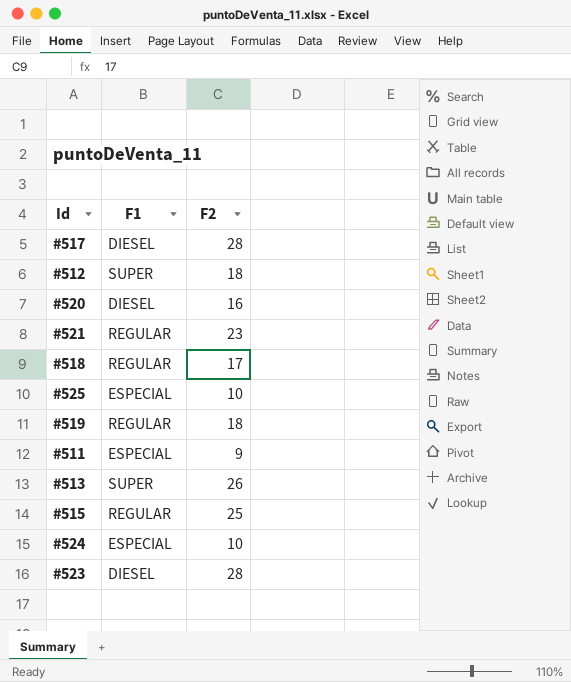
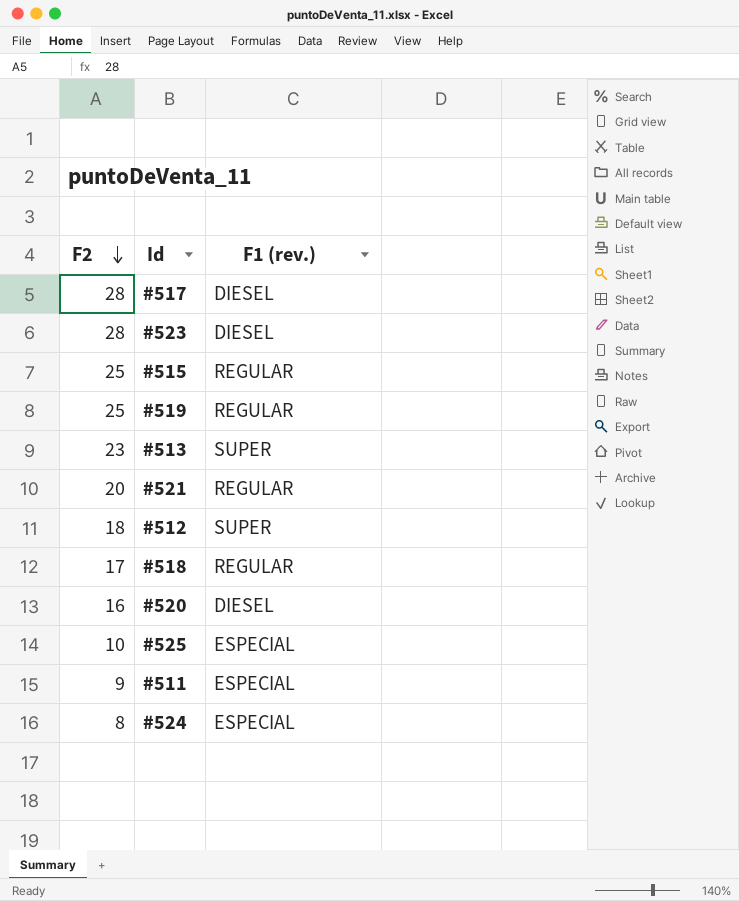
row order: none -> F2 descending
column F2 | position: 3 -> 1
column name: F1 -> F1 (rev.)
#519 | F2: 18 -> 25
#513 | F2: 26 -> 23
#521 | F2: 23 -> 20
#524 | F2: 10 -> 8

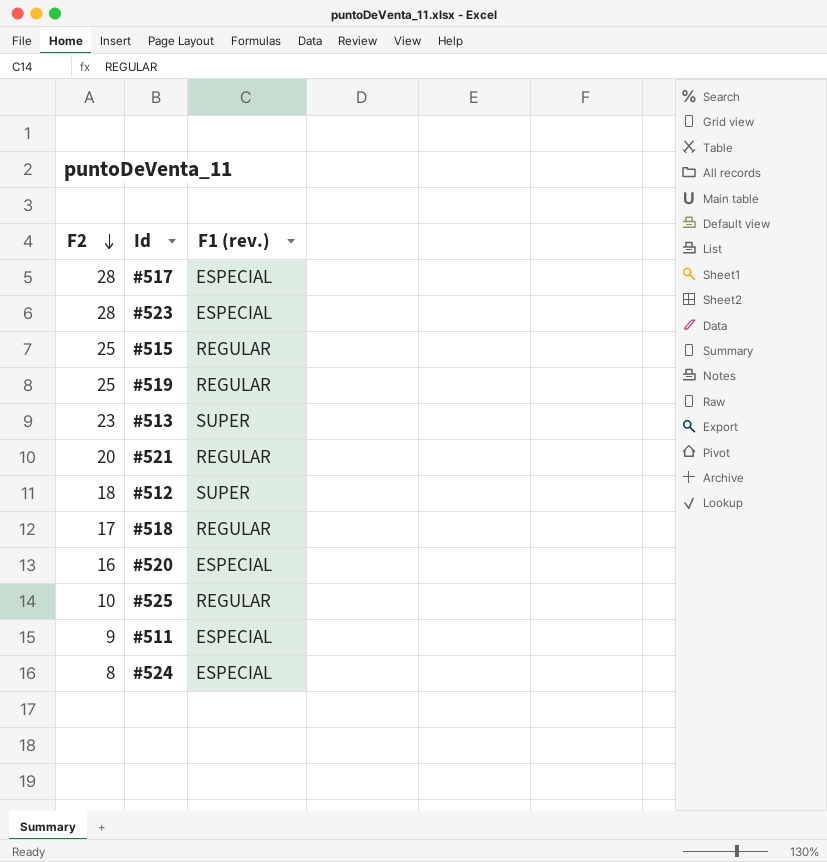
#517 | F1 (rev.): DIESEL -> ESPECIAL
#523 | F1 (rev.): DIESEL -> ESPECIAL
#520 | F1 (rev.): DIESEL -> ESPECIAL
#525 | F1 (rev.): ESPECIAL -> REGULAR

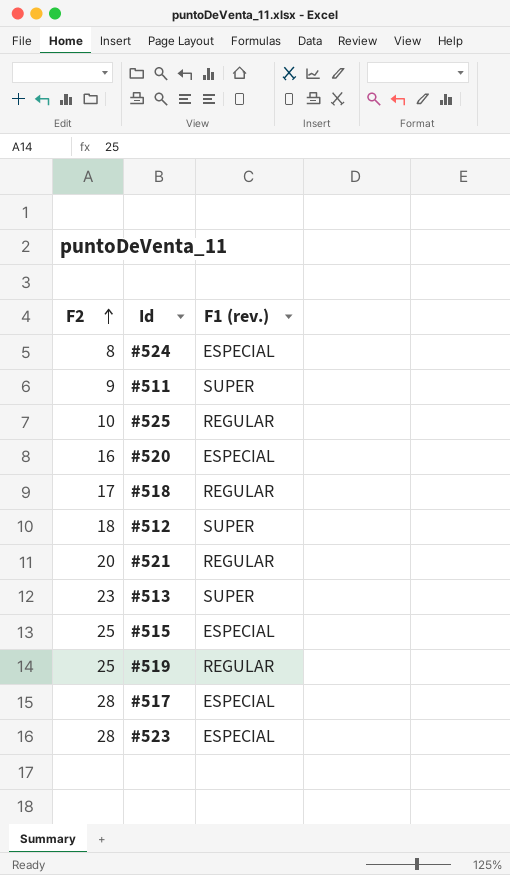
row order: F2 descending -> F2 ascending
#511 | F1 (rev.): ESPECIAL -> SUPER
#515 | F1 (rev.): REGULAR -> ESPECIAL

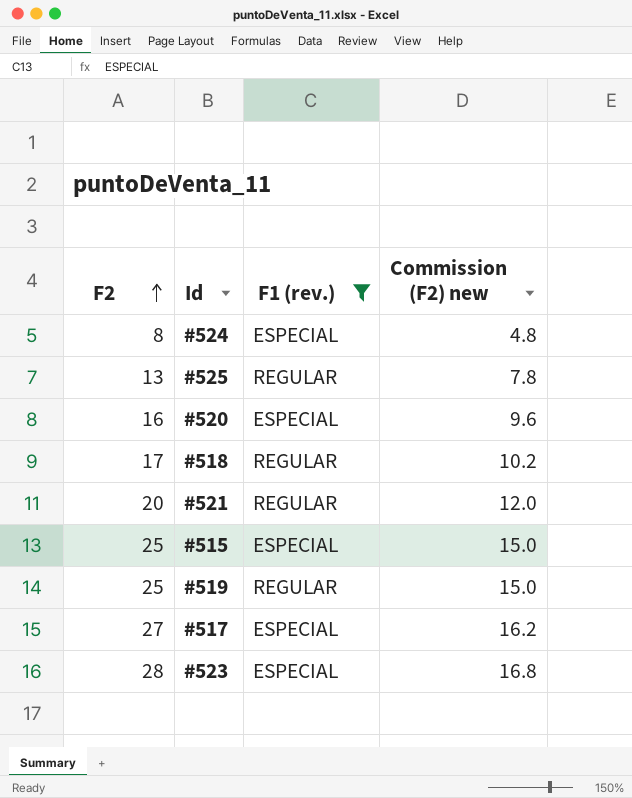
filter: none -> F1 (rev.) != SUPER
column Commission (F2) new | formula: none -> [F2] * 0.6
#525 | F2: 10 -> 13
#517 | F2: 28 -> 27

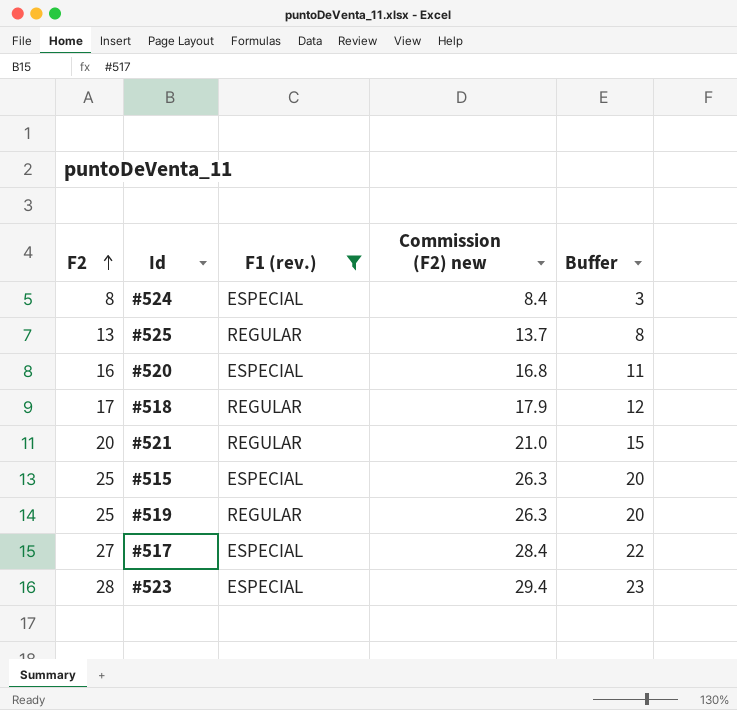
column Commission (F2) new | formula: [F2] * 0.6 -> [F2] * 1.05
column Buffer | formula: none -> [F2] - 5

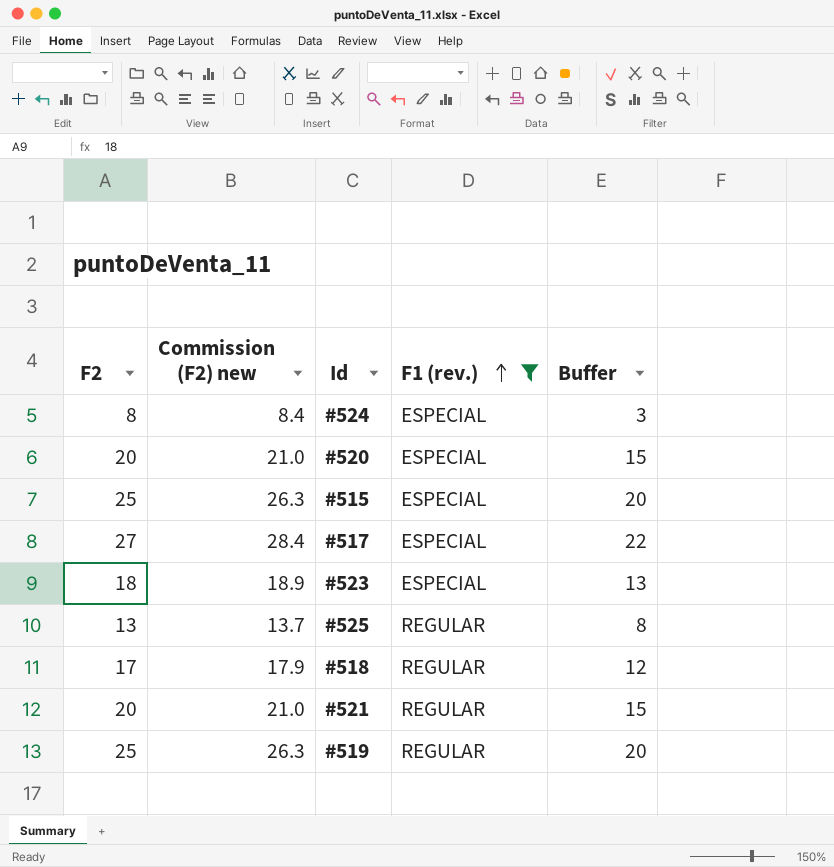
row order: F2 ascending -> F1 (rev.) ascending
column Commission (F2) new | position: 4 -> 2
#520 | F2: 16 -> 20
#520 | Commission (F2) new: 16.8 -> 21.0
#520 | Buffer: 11 -> 15
#523 | F2: 28 -> 18
#523 | Commission (F2) new: 29.4 -> 18.9
#523 | Buffer: 23 -> 13

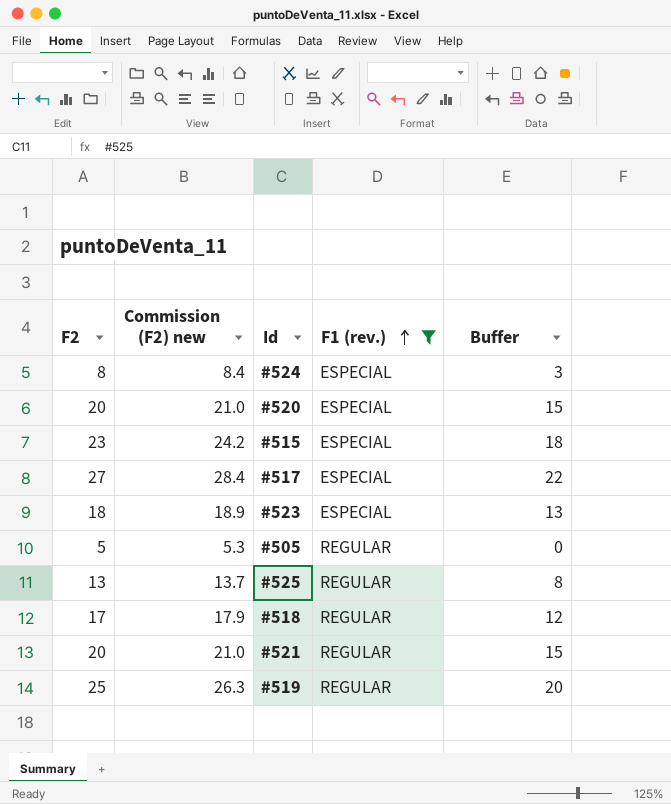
#515 | F2: 25 -> 23
#515 | Commission (F2) new: 26.3 -> 24.2
#515 | Buffer: 20 -> 18
row #505: none -> 5 | 5.3 | REGULAR | 0

